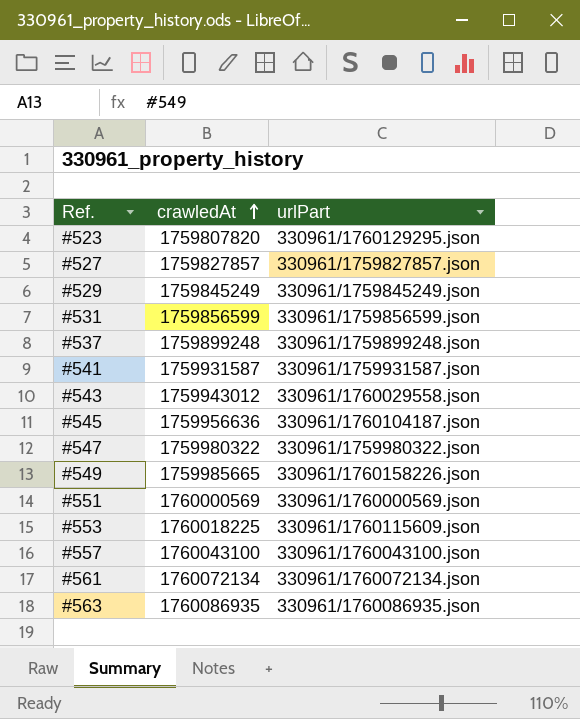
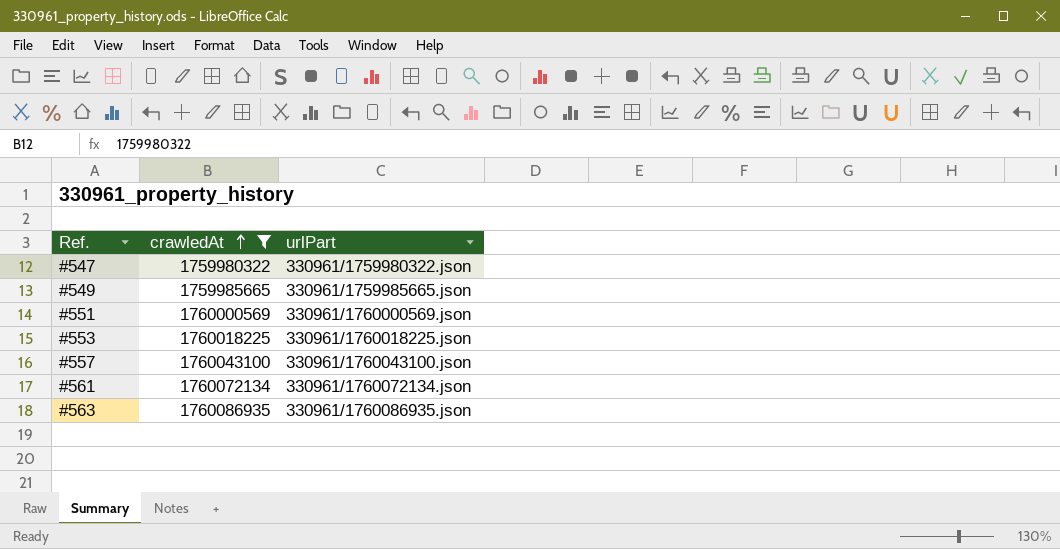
filter: none -> crawledAt >= 1759980322
#549 | urlPart: 330961/1760158226.json -> 330961/1759985665.json
#553 | urlPart: 330961/1760115609.json -> 330961/1760018225.json

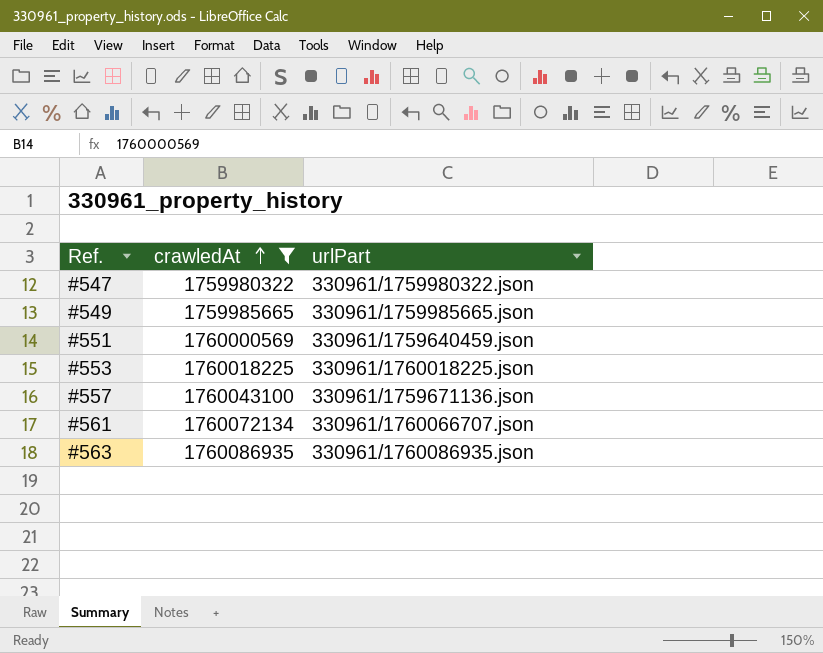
#551 | urlPart: 330961/1760000569.json -> 330961/1759640459.json
#557 | urlPart: 330961/1760043100.json -> 330961/1759671136.json
#561 | urlPart: 330961/1760072134.json -> 330961/1760066707.json

